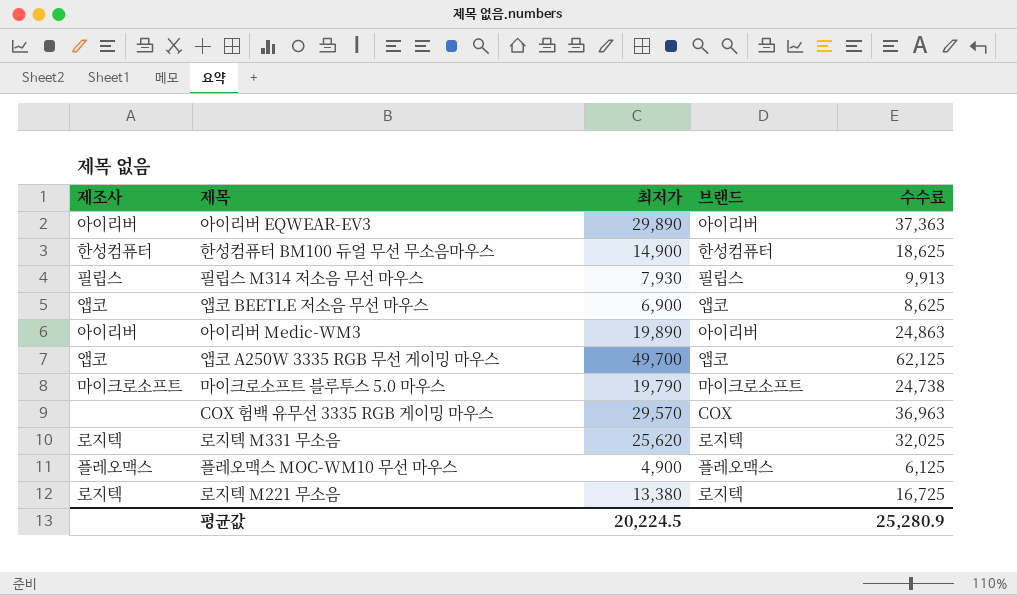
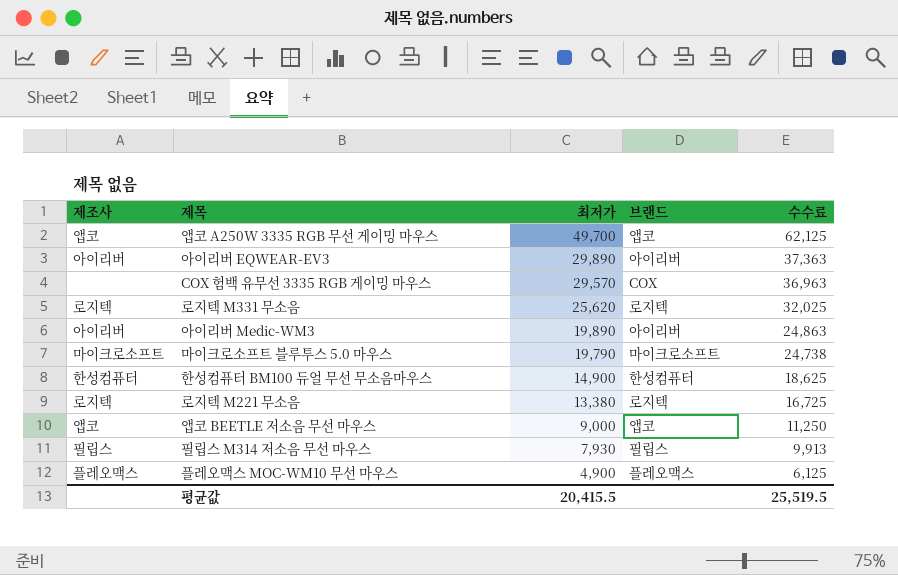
row order: none -> 최저가 descending
앱코 BEETLE 저소음 무선 마우스 | 최저가: 6,900 -> 9,000
앱코 BEETLE 저소음 무선 마우스 | 수수료: 8,625 -> 11,250
평균값 | 최저가: 20,224.5 -> 20,415.5
평균값 | 수수료: 25,280.9 -> 25,519.5

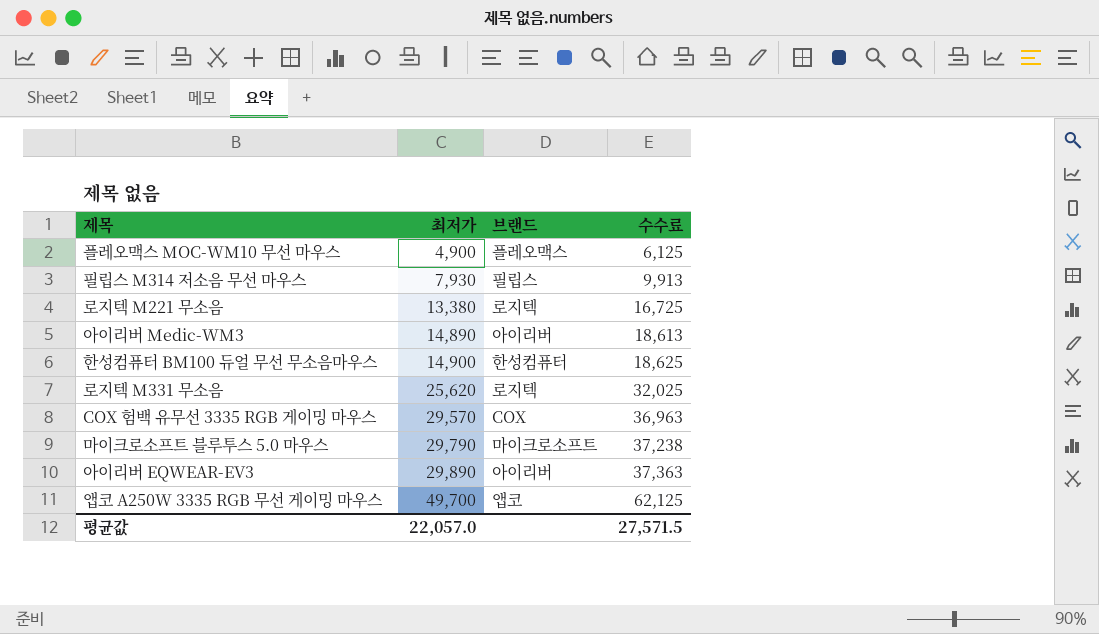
row order: 최저가 descending -> 최저가 ascending
column 제조사 | position: 1 -> none
row 앱코 BEETLE 저소음 무선 마우스: 앱코 | 9,000 | 앱코 | 11,250 -> none
아이리버 Medic-WM3 | 최저가: 19,890 -> 14,890
아이리버 Medic-WM3 | 수수료: 24,863 -> 18,613
마이크로소프트 블루투스 5.0 마우스 | 최저가: 19,790 -> 29,790
마이크로소프트 블루투스 5.0 마우스 | 수수료: 24,738 -> 37,238
평균값 | 최저가: 20,415.5 -> 22,057.0
평균값 | 수수료: 25,519.5 -> 27,571.5

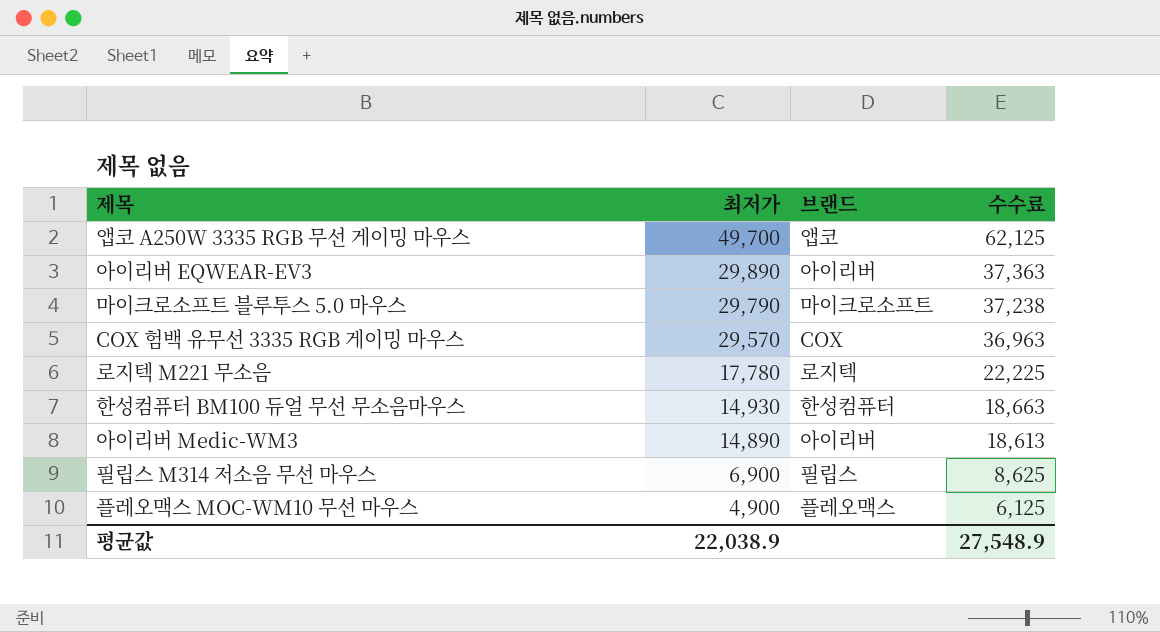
row order: 최저가 ascending -> 최저가 descending
row 로지텍 M331 무소음: 25,620 | 로지텍 | 32,025 -> none
로지텍 M221 무소음 | 최저가: 13,380 -> 17,780
로지텍 M221 무소음 | 수수료: 16,725 -> 22,225
한성컴퓨터 BM100 듀얼 무선 무소음마우스 | 최저가: 14,900 -> 14,930
한성컴퓨터 BM100 듀얼 무선 무소음마우스 | 수수료: 18,625 -> 18,663
필립스 M314 저소음 무선 마우스 | 최저가: 7,930 -> 6,900
필립스 M314 저소음 무선 마우스 | 수수료: 9,913 -> 8,625
평균값 | 최저가: 22,057.0 -> 22,038.9
평균값 | 수수료: 27,571.5 -> 27,548.9

